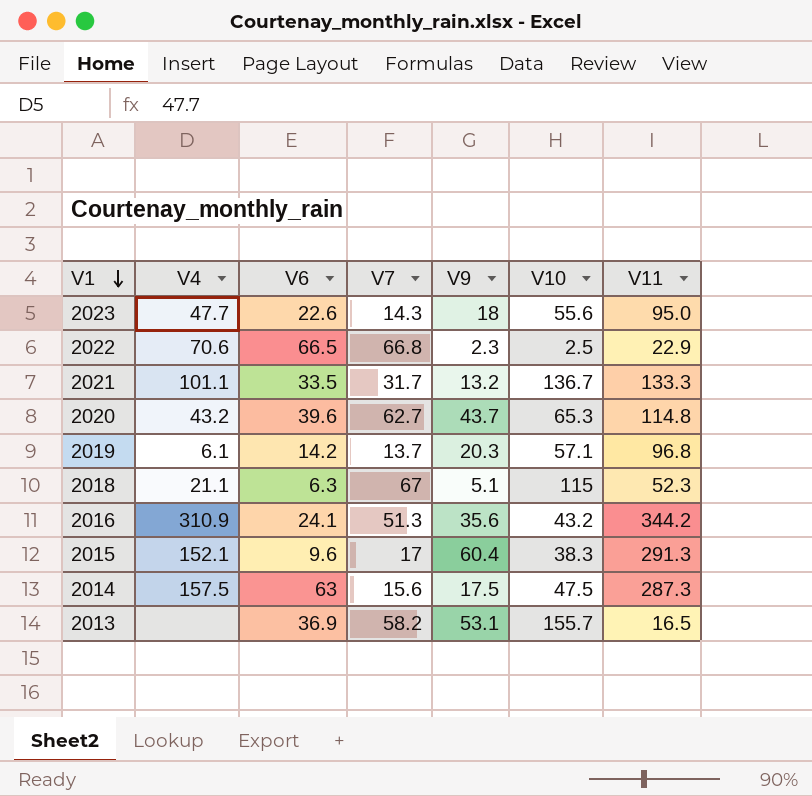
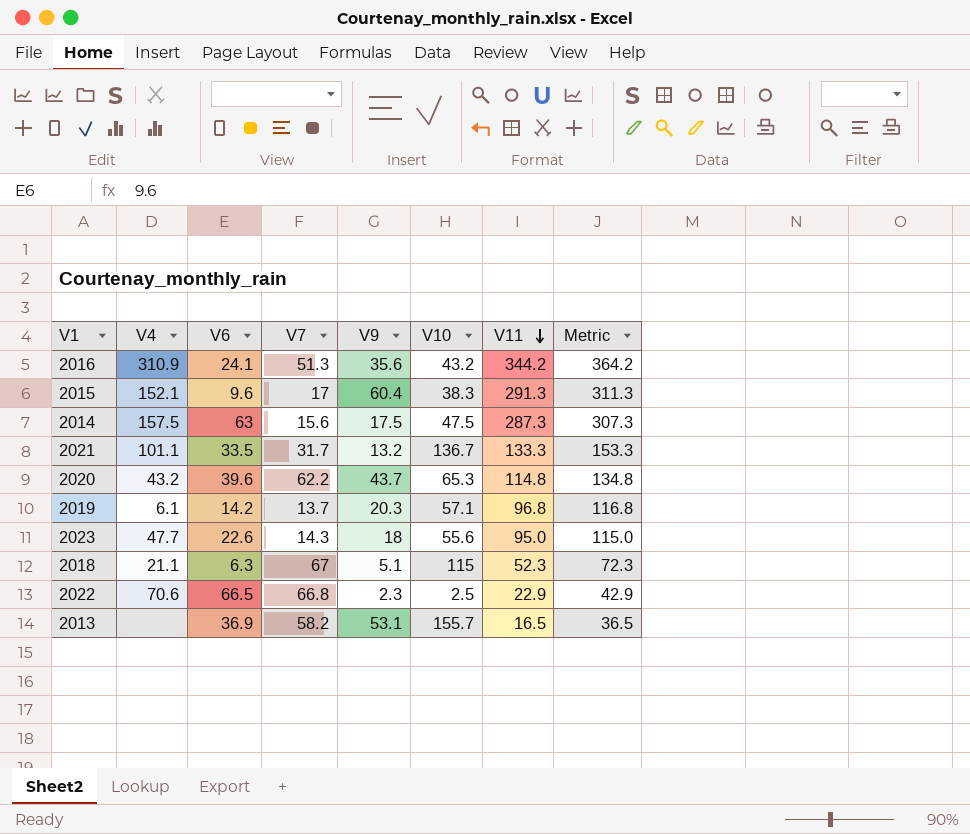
row order: V1 descending -> V11 descending
column Metric | formula: none -> [V11] + 20
2020 | V7: 62.7 -> 62.2

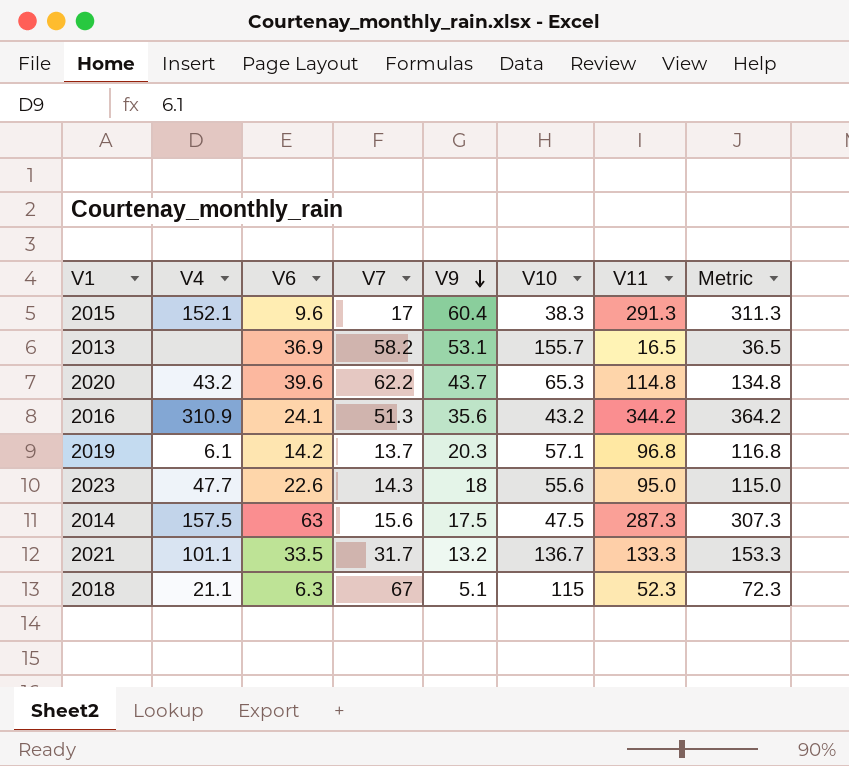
row order: V11 descending -> V9 descending
row 2022: 70.6 | 66.5 | 66.8 | 2.3 | 2.5 | 22.9 | 42.9 -> none

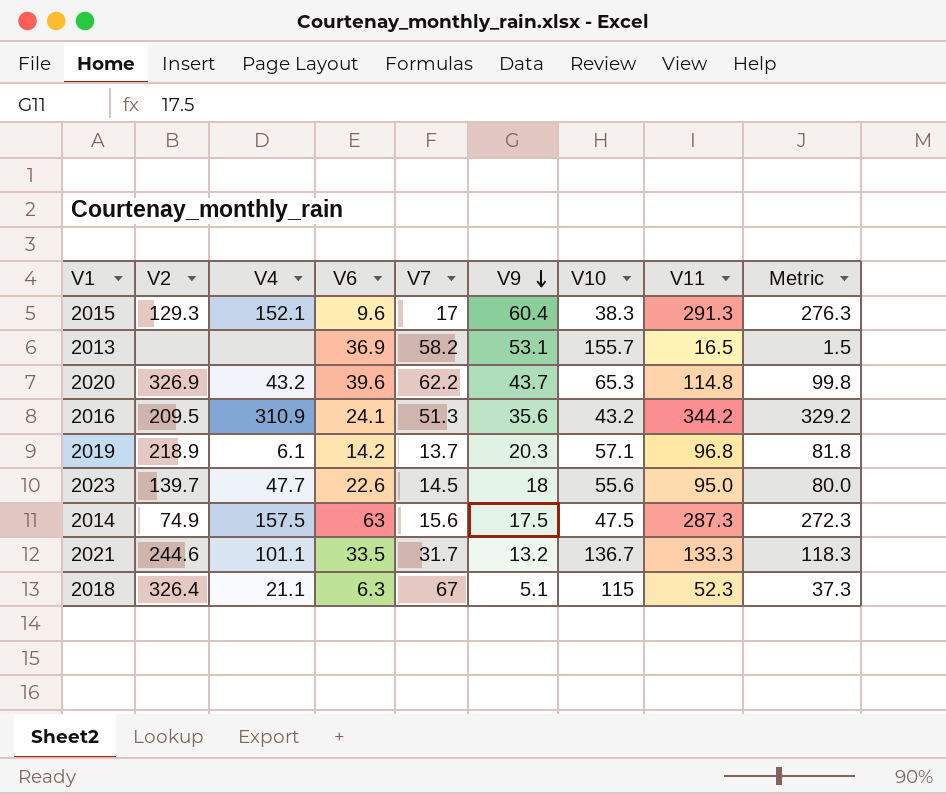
column V2 | position: none -> 2
column Metric | formula: [V11] + 20 -> [V11] - 15
2023 | V7: 14.3 -> 14.5

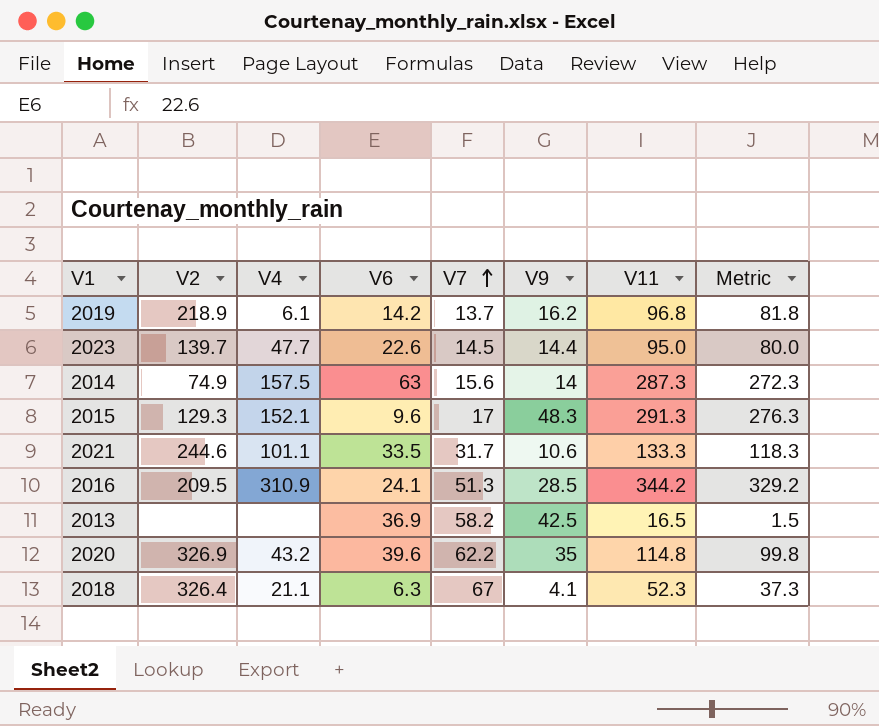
row order: V9 descending -> V7 ascending
column V10 | position: 7 -> none
2019 | V9: 20.3 -> 16.2
2023 | V9: 18 -> 14.4
2014 | V9: 17.5 -> 14
2015 | V9: 60.4 -> 48.3
2021 | V9: 13.2 -> 10.6
2016 | V9: 35.6 -> 28.5
2013 | V9: 53.1 -> 42.5
2020 | V9: 43.7 -> 35
2018 | V9: 5.1 -> 4.1

